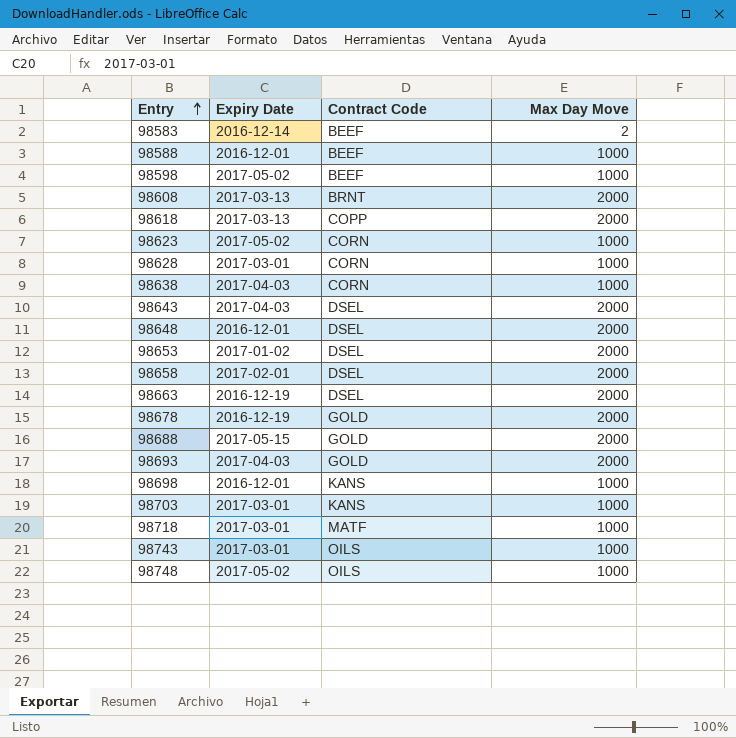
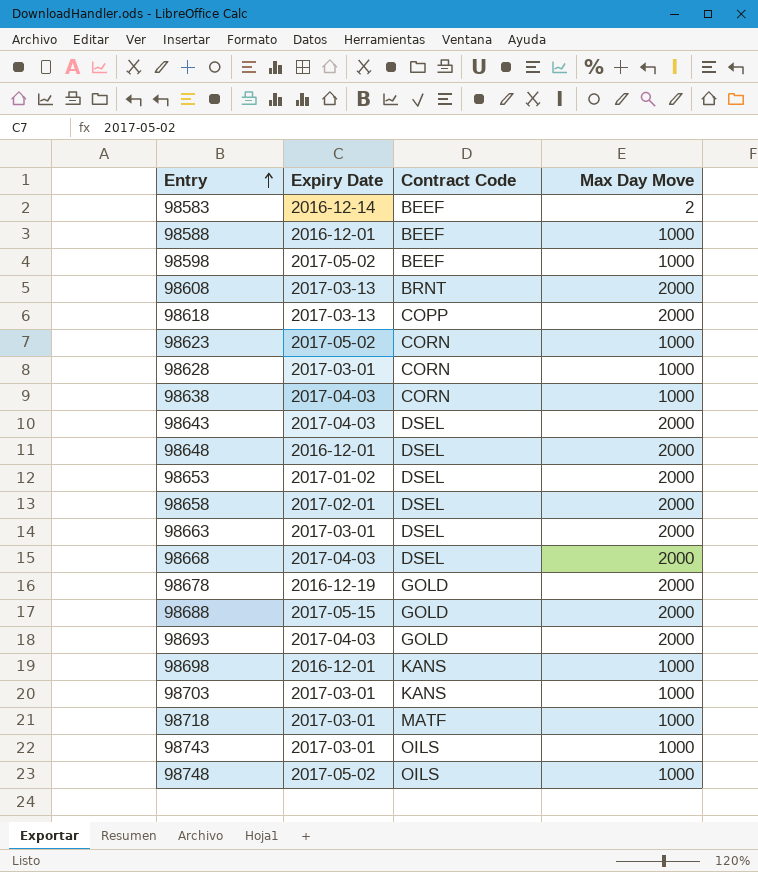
98663 | Expiry Date: 2016-12-19 -> 2017-03-01
row 98668: none -> 2017-04-03 | DSEL | 2000

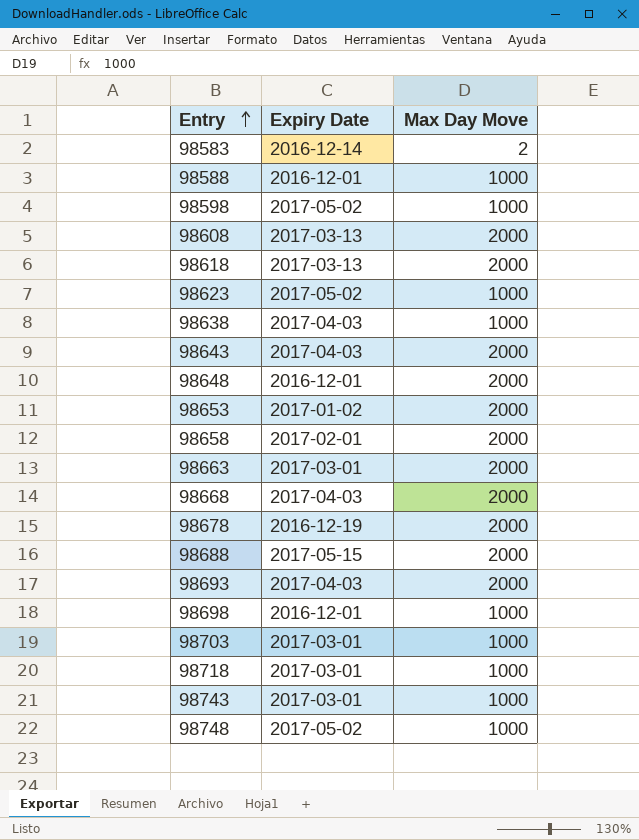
column Contract Code | position: 3 -> none
row 98628: 2017-03-01 | CORN | 1000 -> none

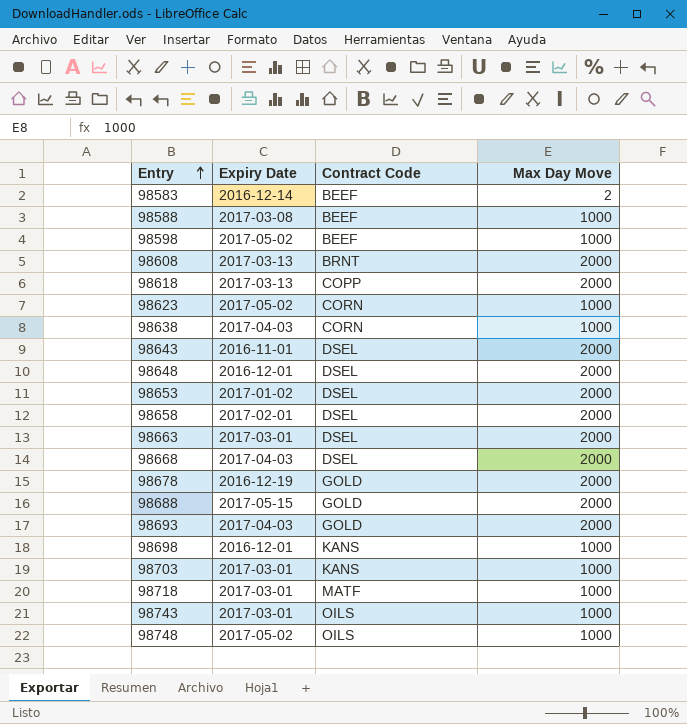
column Contract Code | position: none -> 3
98588 | Expiry Date: 2016-12-01 -> 2017-03-08
98643 | Expiry Date: 2017-04-03 -> 2016-11-01

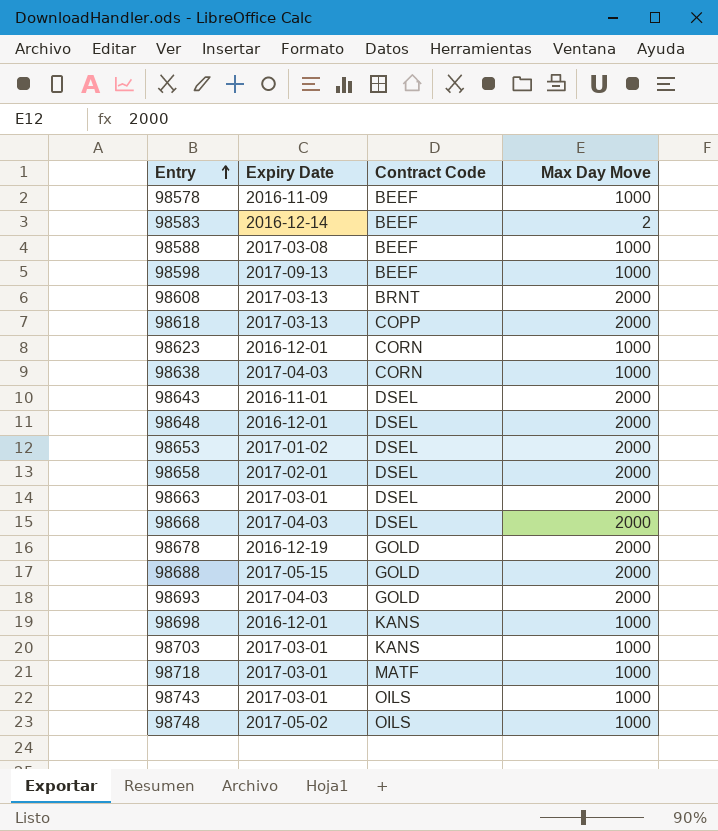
row 98578: none -> 2016-11-09 | BEEF | 1000
98598 | Expiry Date: 2017-05-02 -> 2017-09-13
98623 | Expiry Date: 2017-05-02 -> 2016-12-01

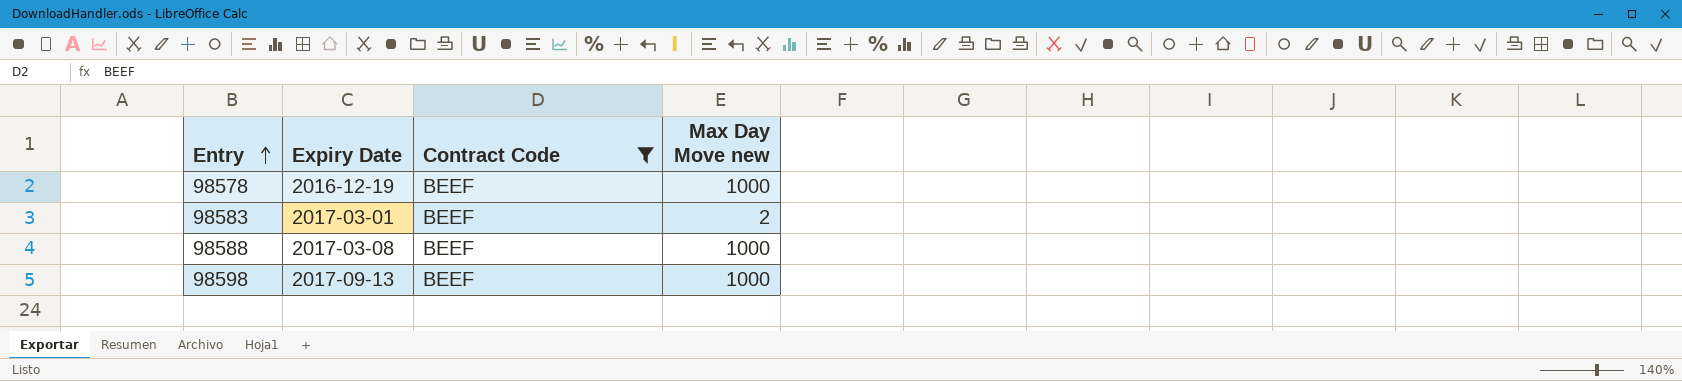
filter: none -> Contract Code = BEEF
column name: Max Day Move -> Max Day Move new
98578 | Expiry Date: 2016-11-09 -> 2016-12-19
98583 | Expiry Date: 2016-12-14 -> 2017-03-01

